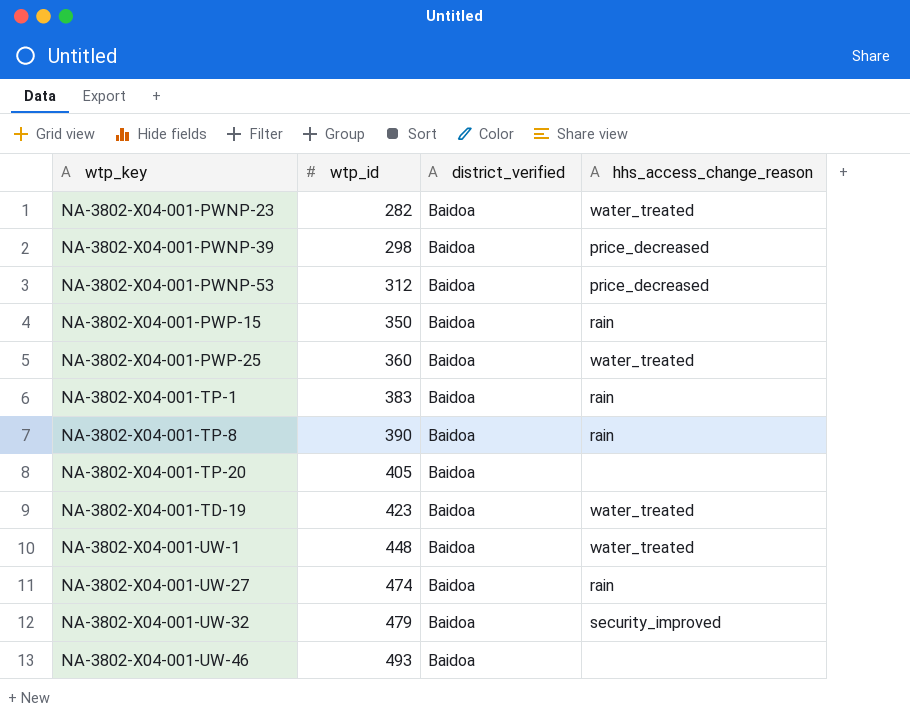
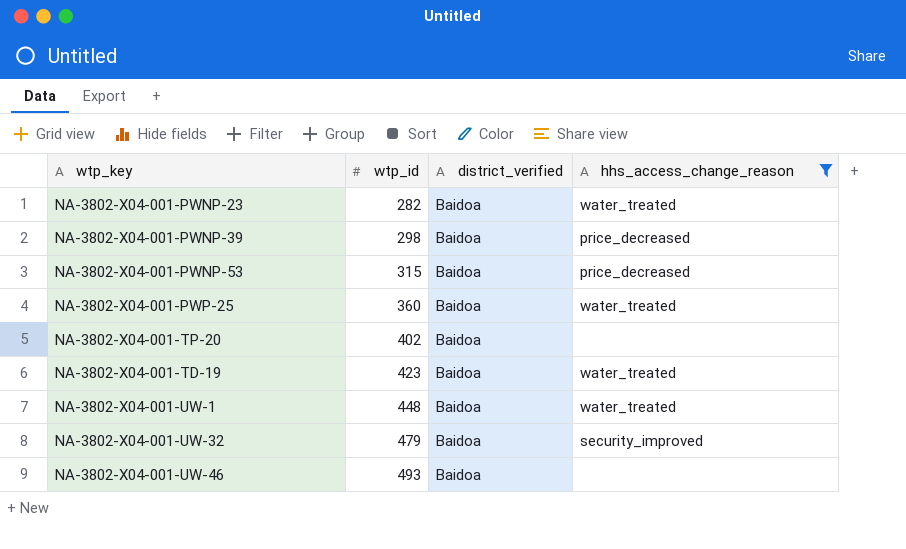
filter: none -> hhs_access_change_reason != rain
NA-3802-X04-001-PWNP-53 | wtp_id: 312 -> 315
NA-3802-X04-001-TP-20 | wtp_id: 405 -> 402

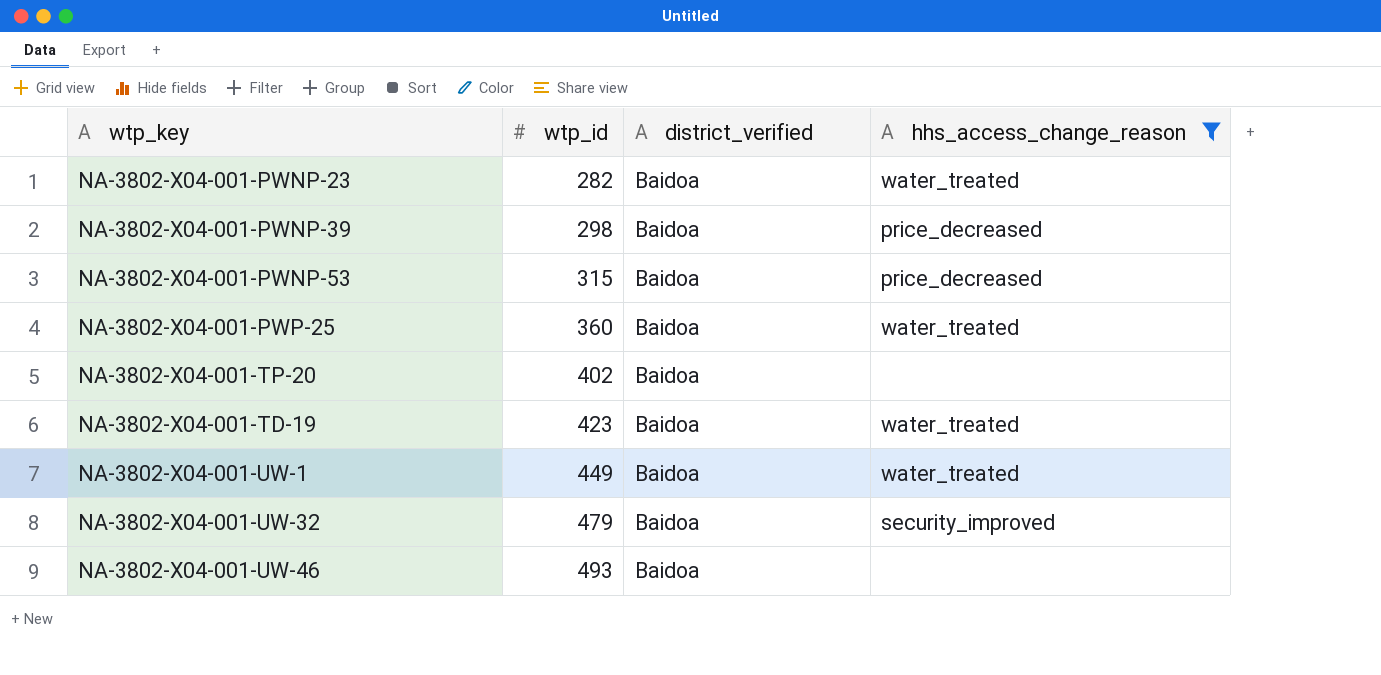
NA-3802-X04-001-UW-1 | wtp_id: 448 -> 449

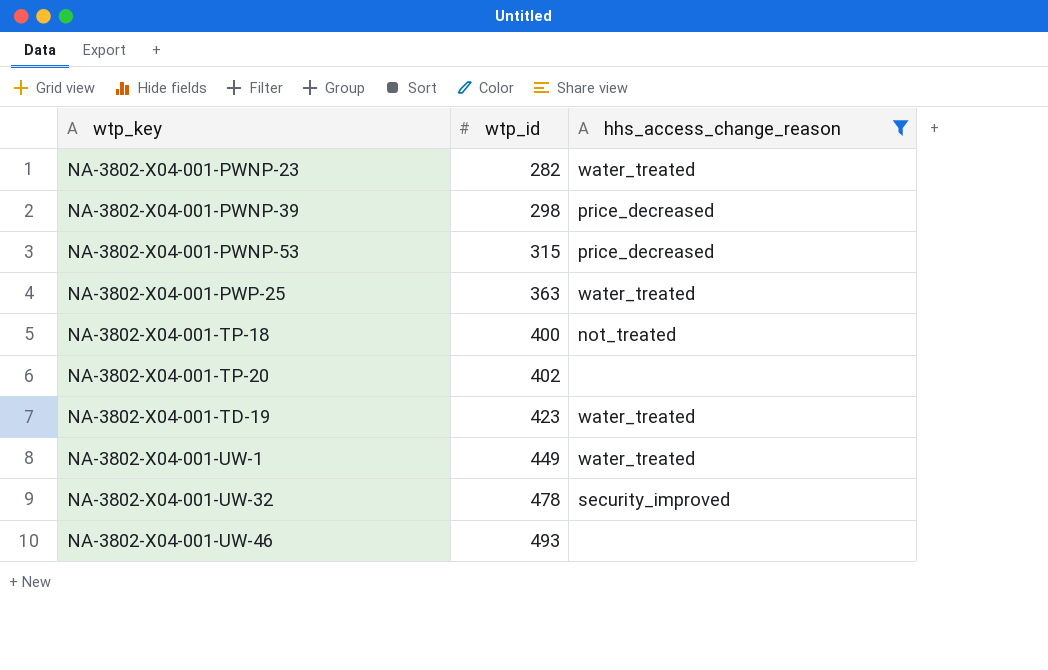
column district_verified | position: 3 -> none
NA-3802-X04-001-PWP-25 | wtp_id: 360 -> 363
row NA-3802-X04-001-TP-18: none -> 400 | not_treated
NA-3802-X04-001-UW-32 | wtp_id: 479 -> 478

